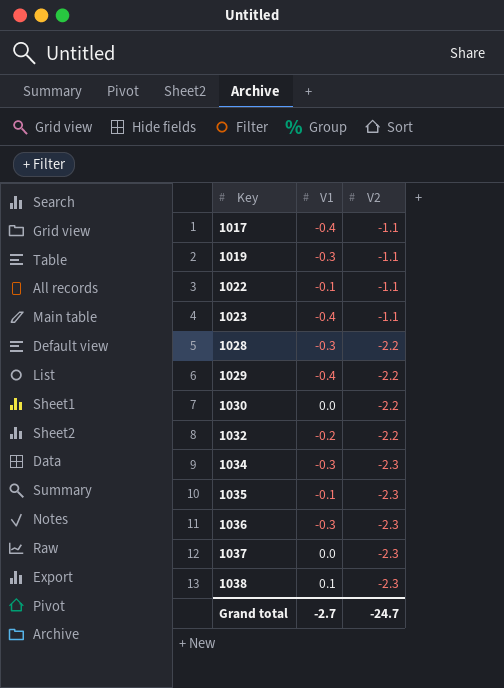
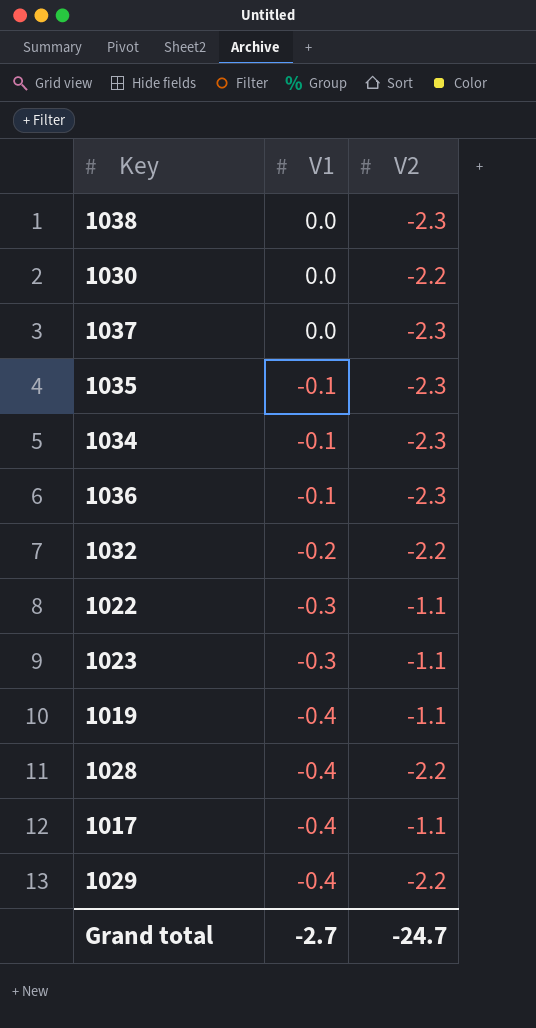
row order: Key ascending -> V1 descending
1038 | V1: 0.1 -> 0.0
1034 | V1: -0.3 -> -0.1
1036 | V1: -0.3 -> -0.1
1022 | V1: -0.1 -> -0.3
1023 | V1: -0.4 -> -0.3
1019 | V1: -0.3 -> -0.4
1028 | V1: -0.3 -> -0.4

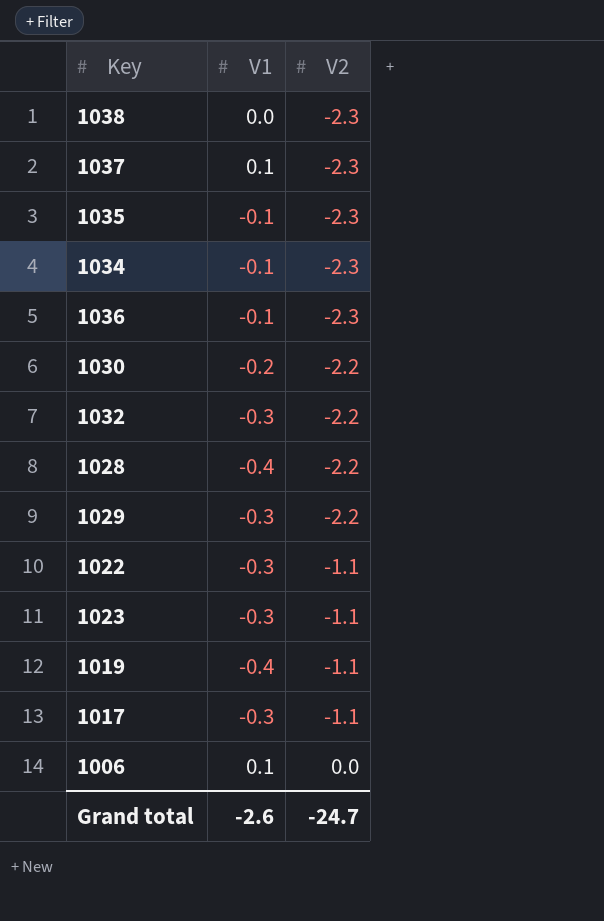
row order: V1 descending -> V2 ascending
1037 | V1: 0.0 -> 0.1
1030 | V1: 0.0 -> -0.2
1032 | V1: -0.2 -> -0.3
1029 | V1: -0.4 -> -0.3
1017 | V1: -0.4 -> -0.3
row 1006: none -> 0.1 | 0.0
Grand total | V1: -2.7 -> -2.6

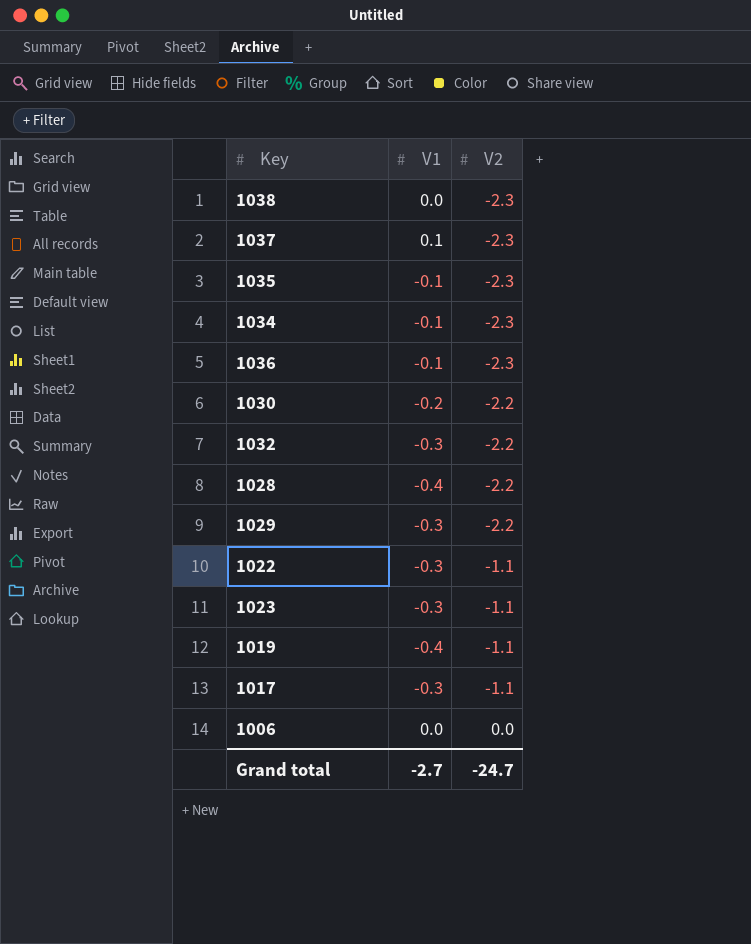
1006 | V1: 0.1 -> 0.0
Grand total | V1: -2.6 -> -2.7

